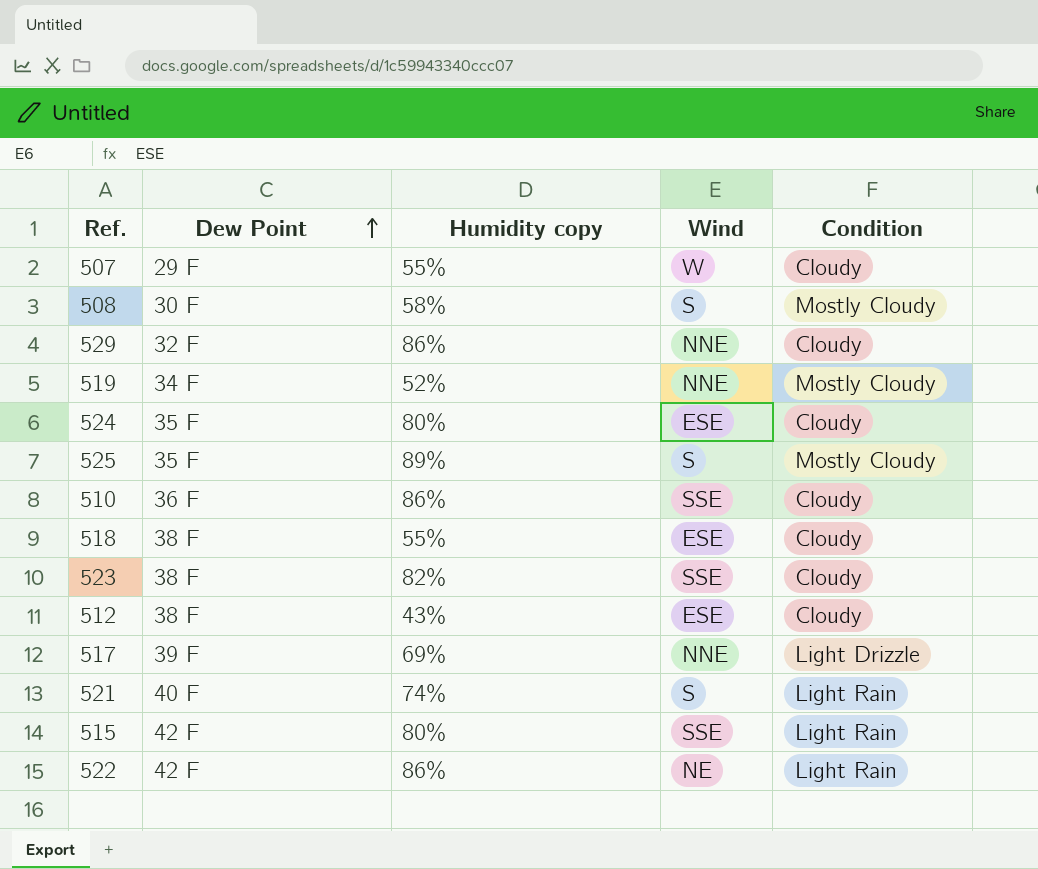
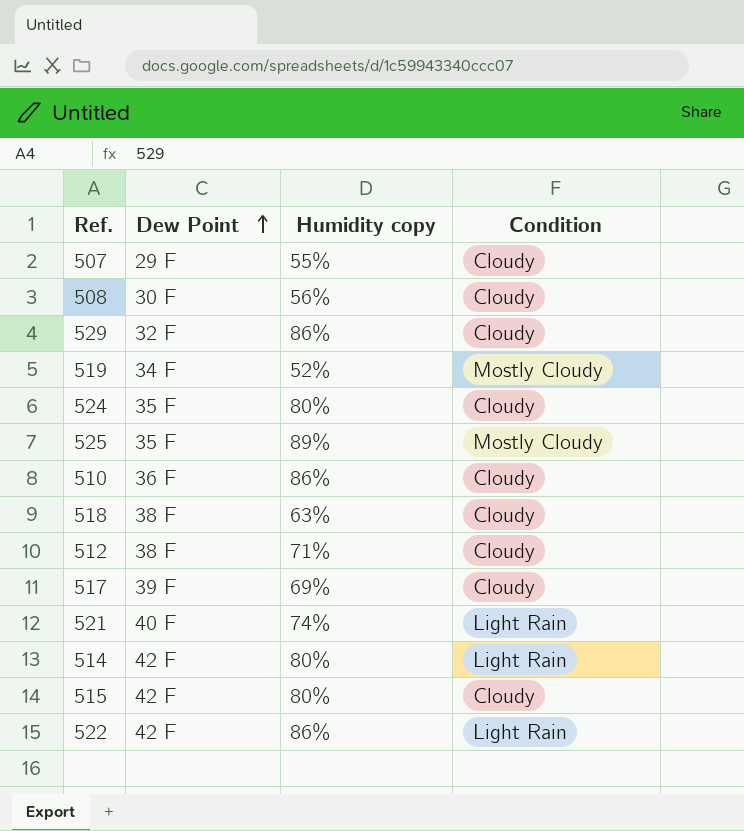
column Wind | position: 4 -> none
row 523: 38 F | 82% | SSE | Cloudy -> none
508 | Humidity copy: 58% -> 56%
508 | Condition: Mostly Cloudy -> Cloudy
518 | Humidity copy: 55% -> 63%
512 | Humidity copy: 43% -> 71%
517 | Condition: Light Drizzle -> Cloudy
row 514: none -> 42 F | 80% | Light Rain
515 | Condition: Light Rain -> Cloudy

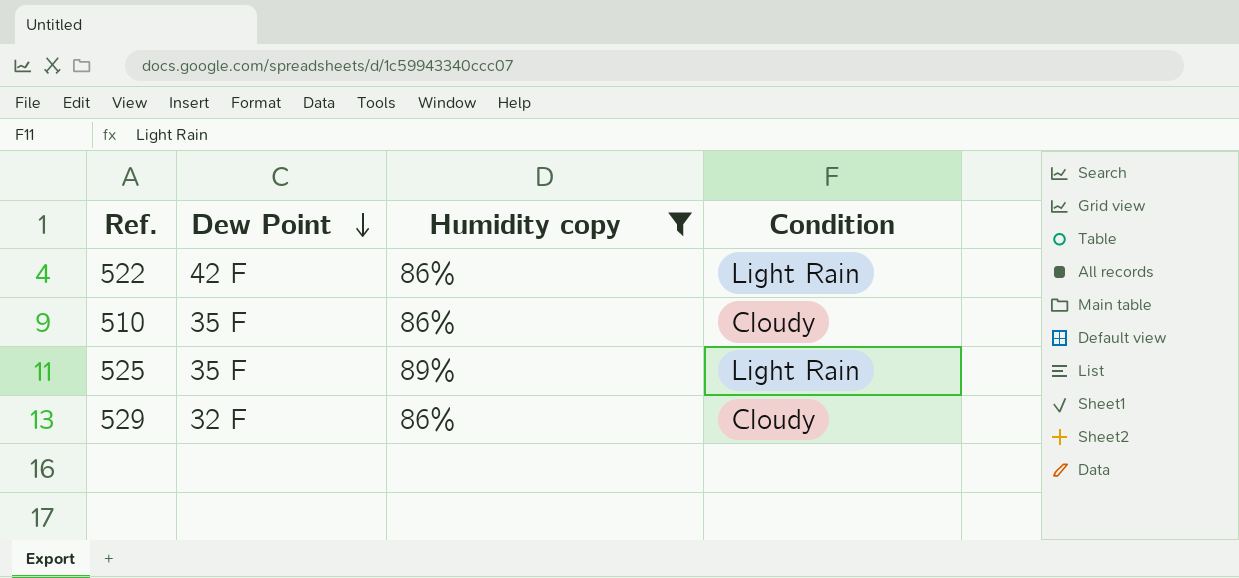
filter: none -> Humidity copy >= 86%
row order: Dew Point ascending -> Dew Point descending
510 | Dew Point: 36 F -> 35 F
525 | Condition: Mostly Cloudy -> Light Rain

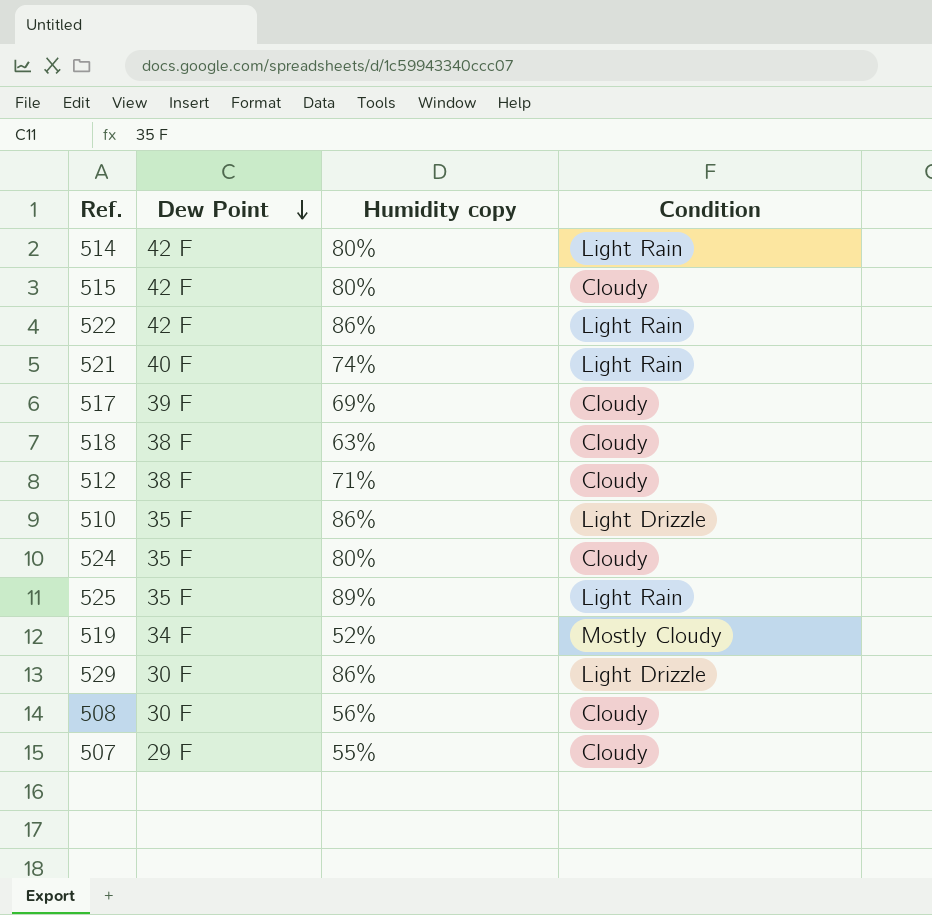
filter: Humidity copy >= 86% -> none
510 | Condition: Cloudy -> Light Drizzle
529 | Dew Point: 32 F -> 30 F
529 | Condition: Cloudy -> Light Drizzle

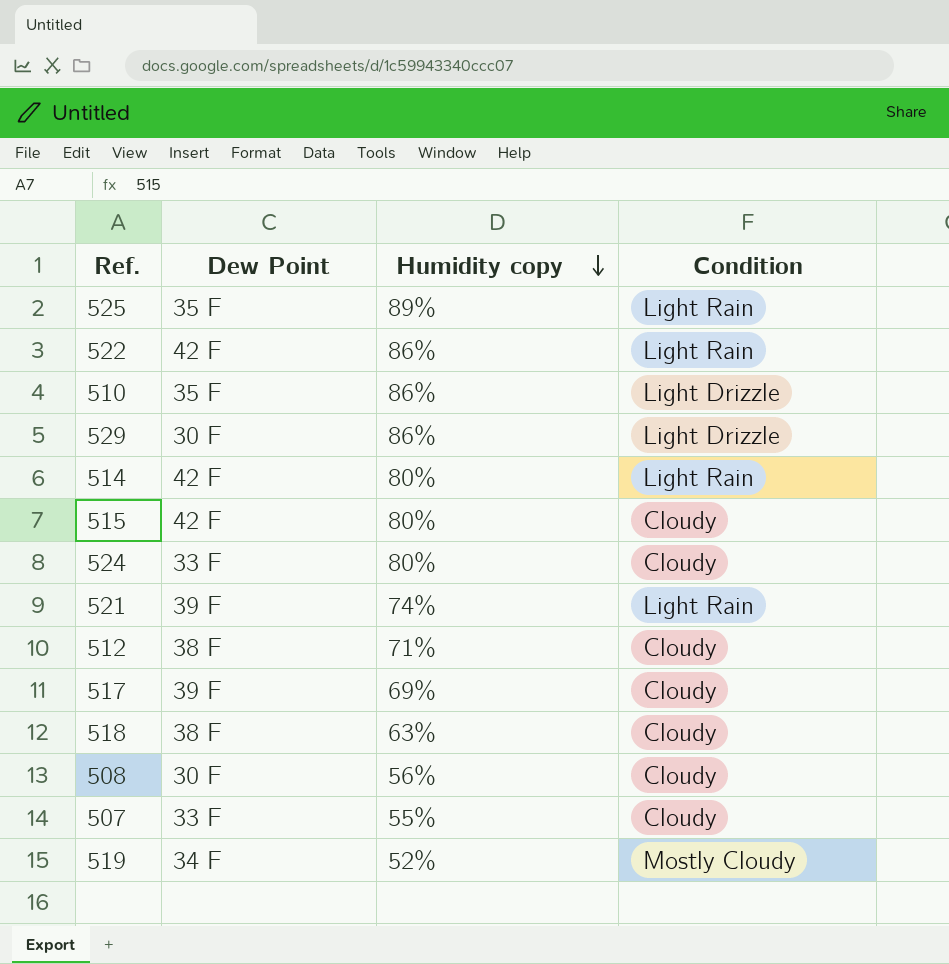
row order: Dew Point descending -> Humidity copy descending
524 | Dew Point: 35 F -> 33 F
521 | Dew Point: 40 F -> 39 F
507 | Dew Point: 29 F -> 33 F

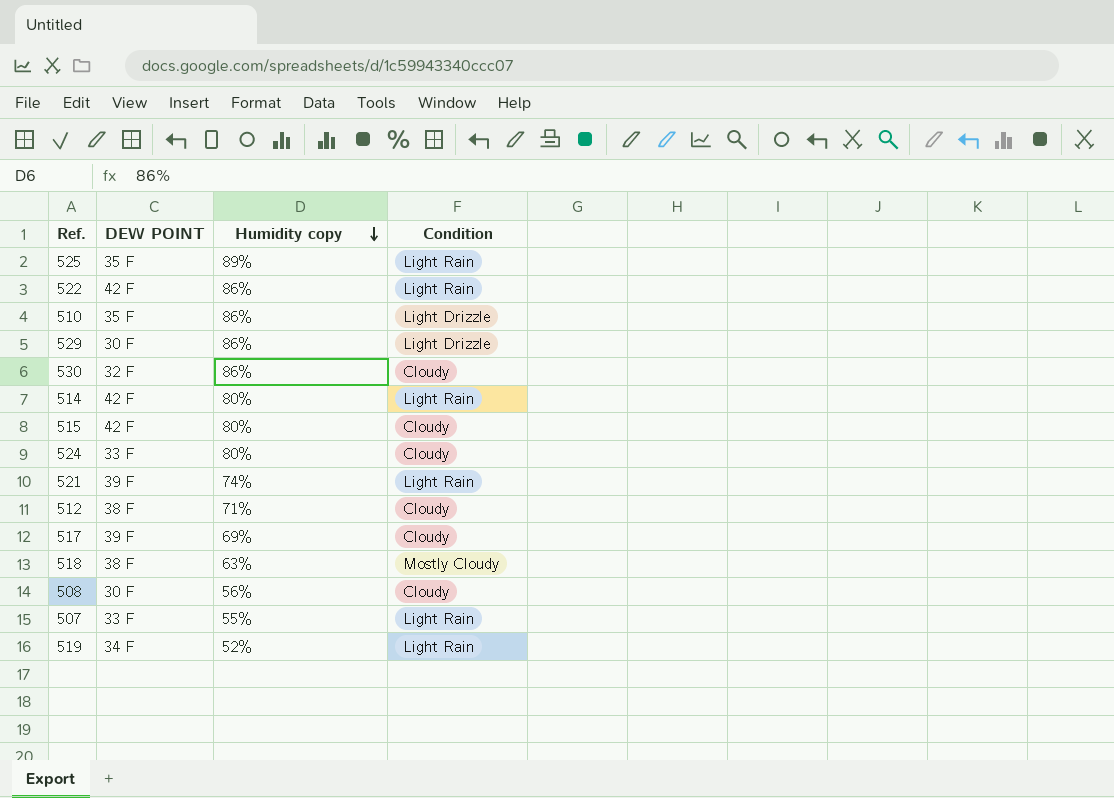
column name: Dew Point -> DEW POINT
row 530: none -> 32 F | 86% | Cloudy
518 | Condition: Cloudy -> Mostly Cloudy
507 | Condition: Cloudy -> Light Rain
519 | Condition: Mostly Cloudy -> Light Rain

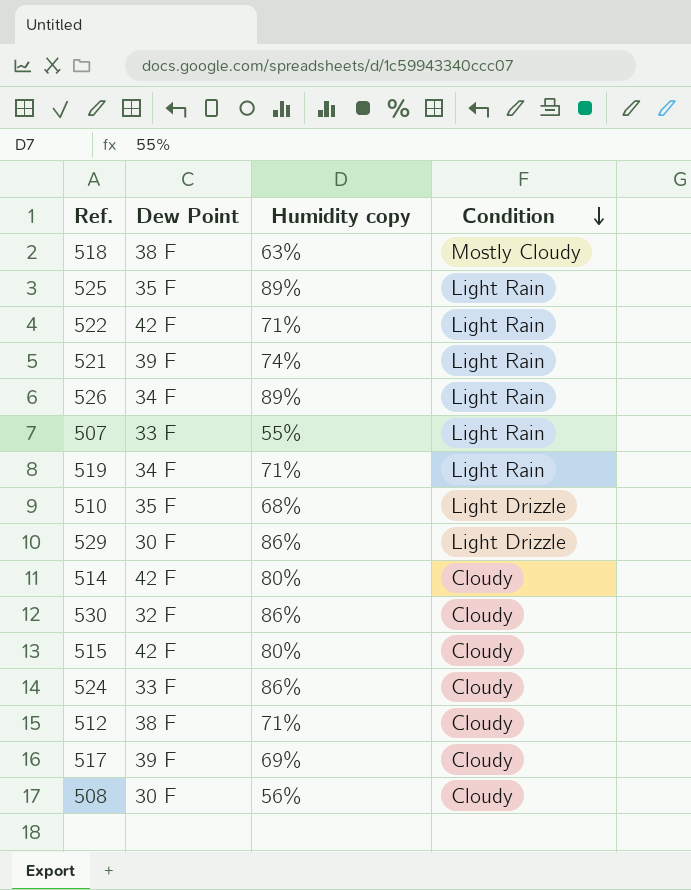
row order: Humidity copy descending -> Condition descending
column name: DEW POINT -> Dew Point
522 | Humidity copy: 86% -> 71%
row 526: none -> 34 F | 89% | Light Rain
519 | Humidity copy: 52% -> 71%
510 | Humidity copy: 86% -> 68%
514 | Condition: Light Rain -> Cloudy
524 | Humidity copy: 80% -> 86%

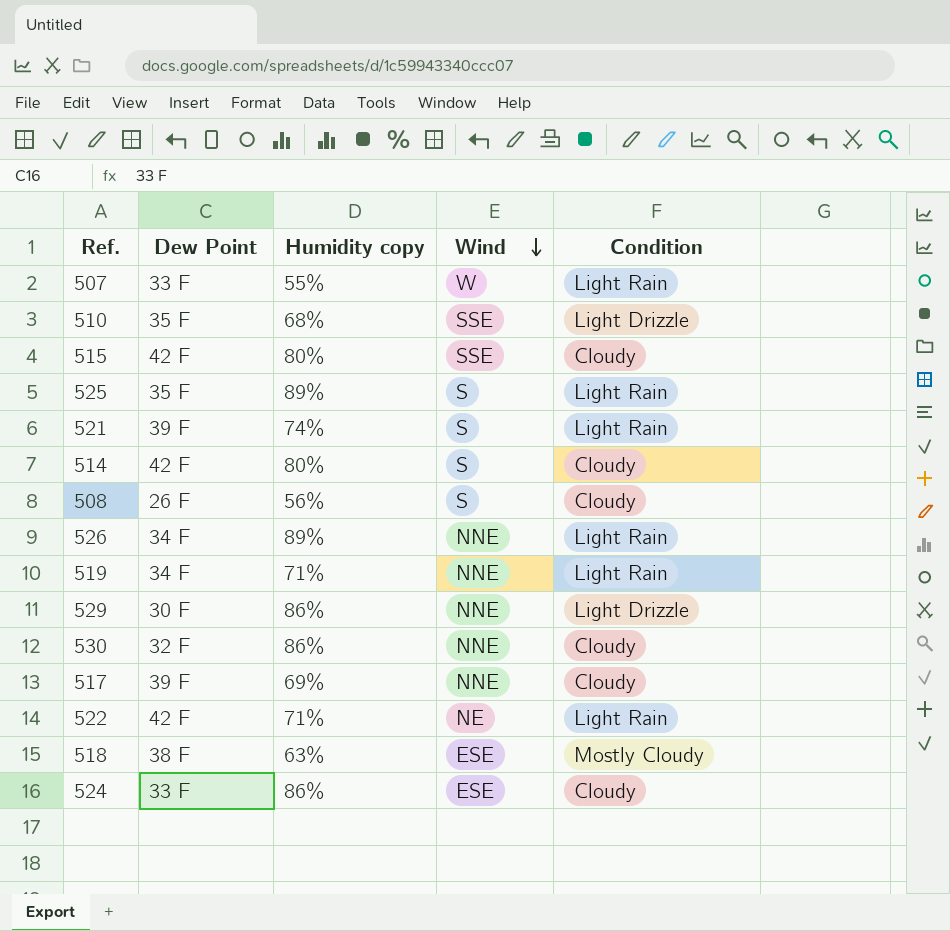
row order: Condition descending -> Wind descending
column Wind | position: none -> 4
row 512: 38 F | 71% | Cloudy -> none
508 | Dew Point: 30 F -> 26 F

